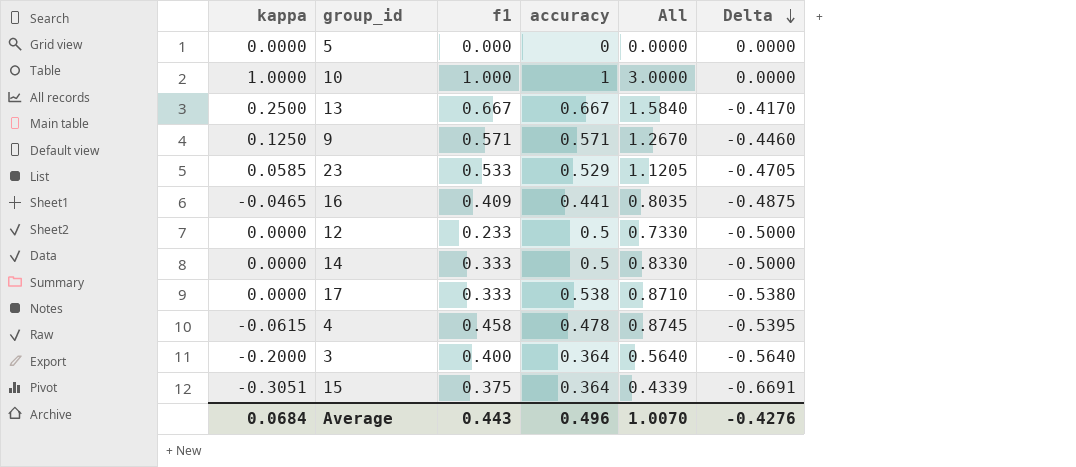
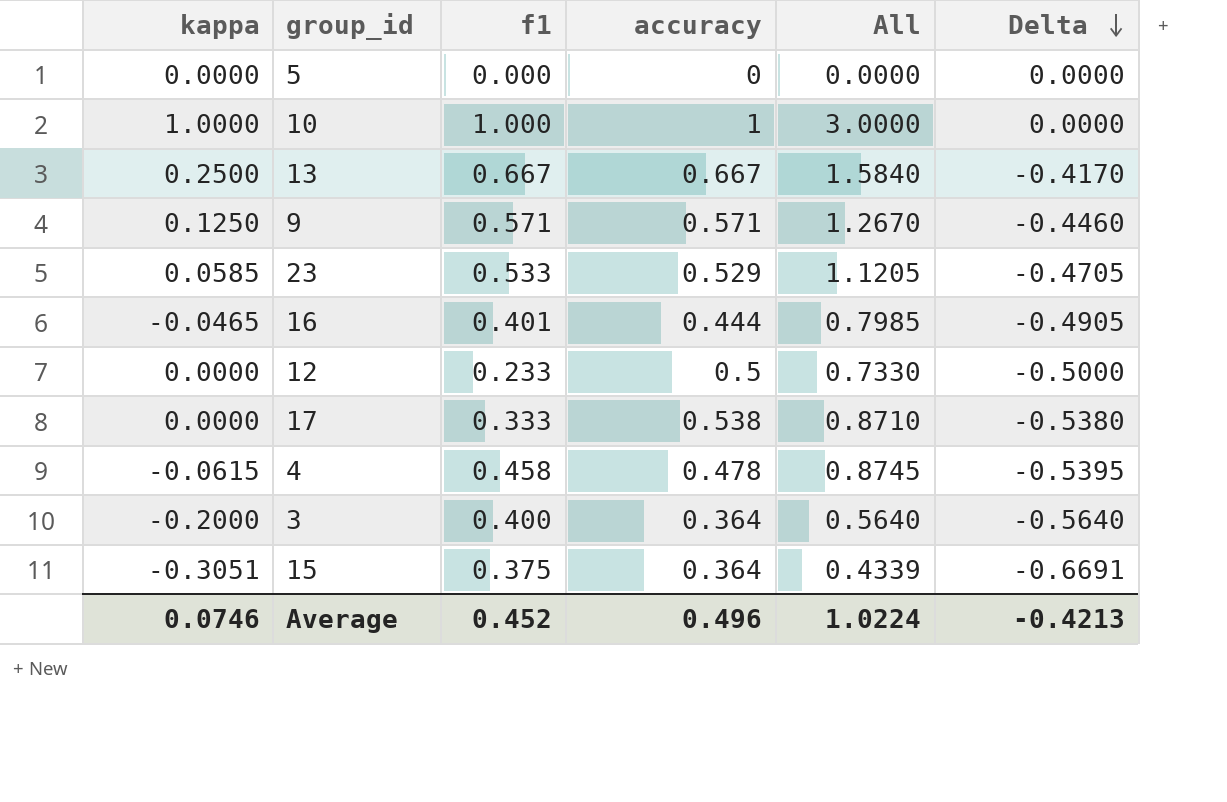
row 14: 0.0000 | 0.333 | 0.5 | 0.8330 | -0.5000 -> none
16 | f1: 0.409 -> 0.401
16 | accuracy: 0.441 -> 0.444
16 | All: 0.8035 -> 0.7985
16 | Delta: -0.4875 -> -0.4905
Average | kappa: 0.0684 -> 0.0746
Average | f1: 0.443 -> 0.452
Average | All: 1.0070 -> 1.0224
Average | Delta: -0.4276 -> -0.4213

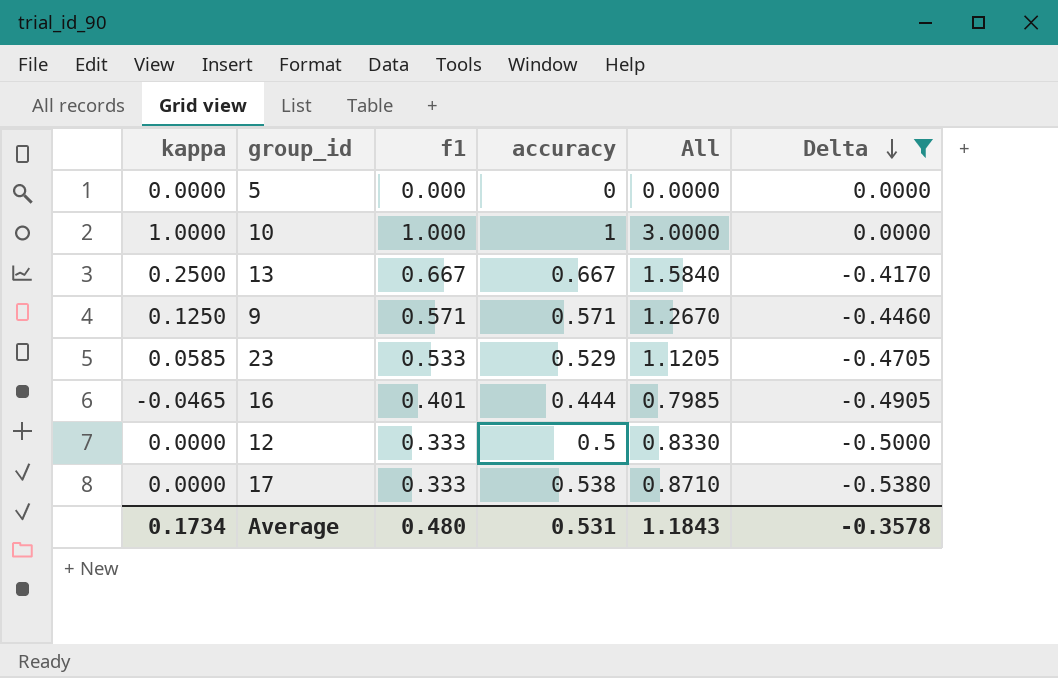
filter: none -> Delta >= -0.5380
12 | f1: 0.233 -> 0.333
12 | All: 0.7330 -> 0.8330
Average | kappa: 0.0746 -> 0.1734
Average | f1: 0.452 -> 0.480
Average | accuracy: 0.496 -> 0.531
Average | All: 1.0224 -> 1.1843
Average | Delta: -0.4213 -> -0.3578

